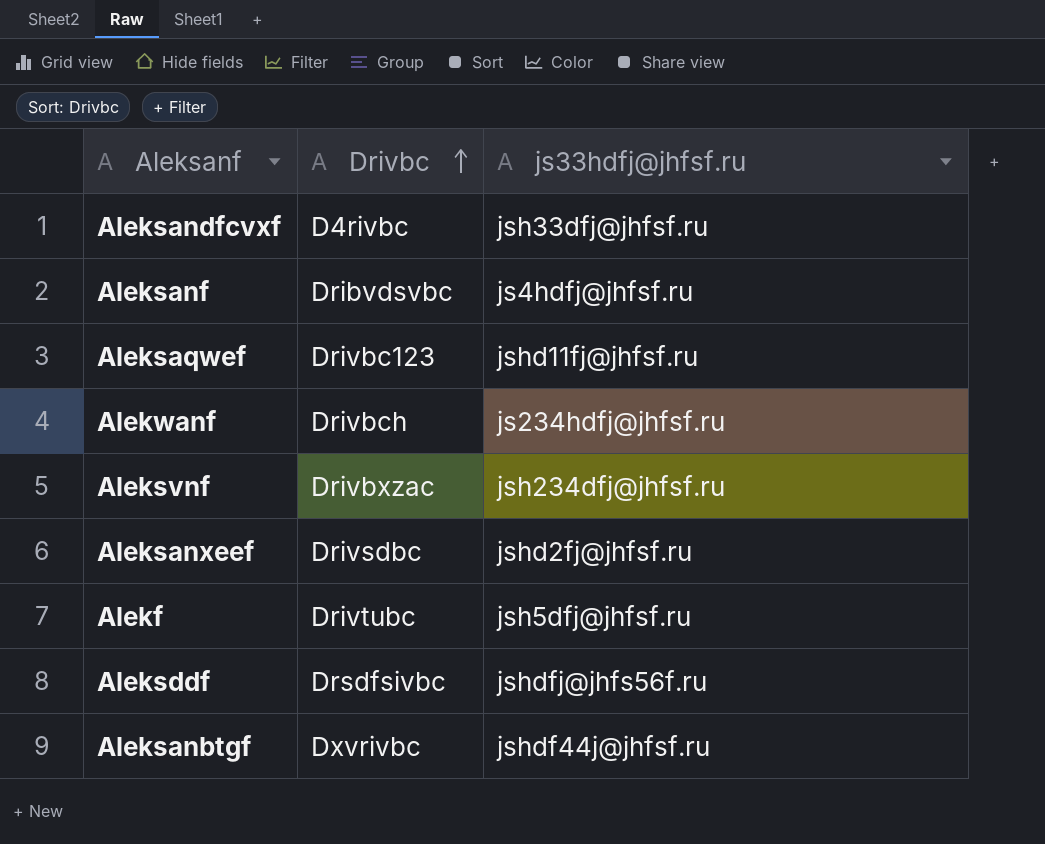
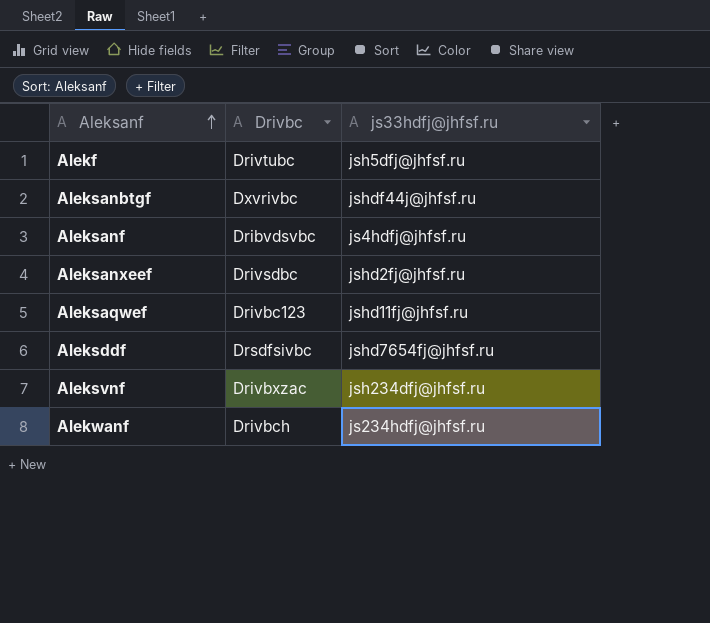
row order: Drivbc ascending -> Aleksanf ascending
row Aleksandfcvxf: D4rivbc | jsh33dfj@jhfsf.ru -> none
Aleksddf | js33hdfj@jhfsf.ru: jshdfj@jhfs56f.ru -> jshd7654fj@jhfsf.ru

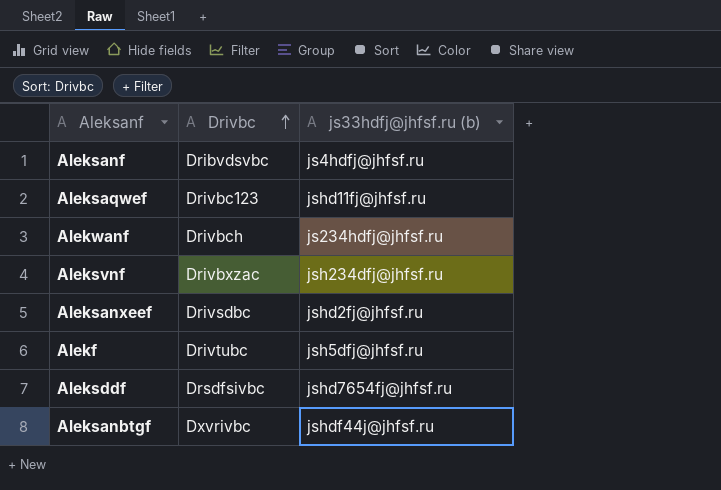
row order: Aleksanf ascending -> Drivbc ascending
column name: js33hdfj@jhfsf.ru -> js33hdfj@jhfsf.ru (b)

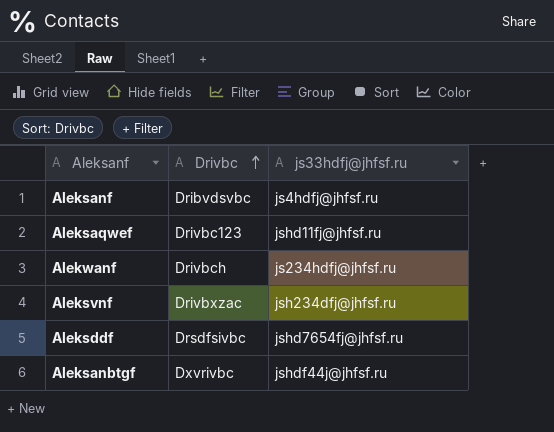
column name: js33hdfj@jhfsf.ru (b) -> js33hdfj@jhfsf.ru
row Aleksanxeef: Drivsdbc | jshd2fj@jhfsf.ru -> none
row Alekf: Drivtubc | jsh5dfj@jhfsf.ru -> none

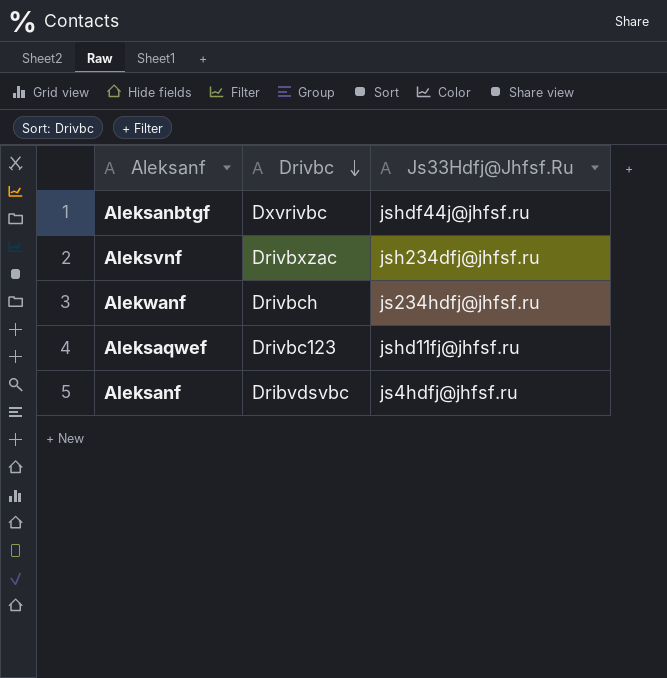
row order: Drivbc ascending -> Drivbc descending
column name: js33hdfj@jhfsf.ru -> Js33Hdfj@Jhfsf.Ru
row Aleksddf: Drsdfsivbc | jshd7654fj@jhfsf.ru -> none

